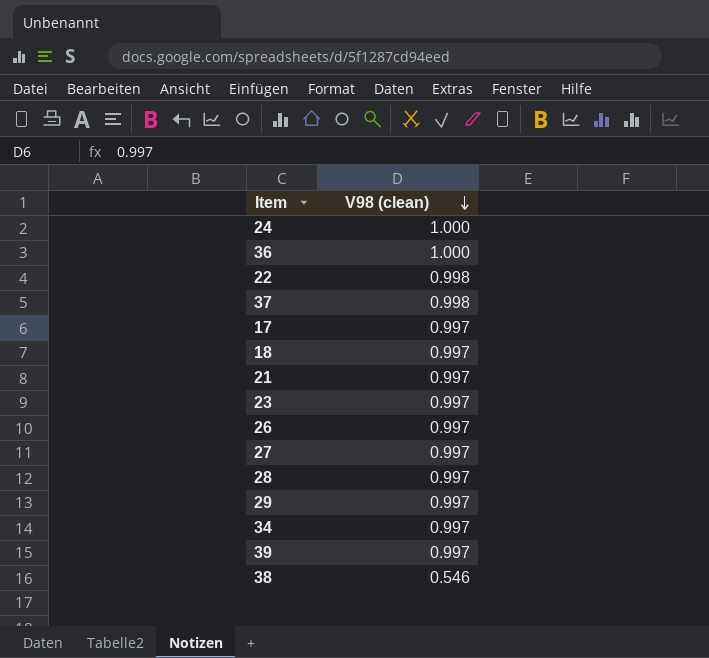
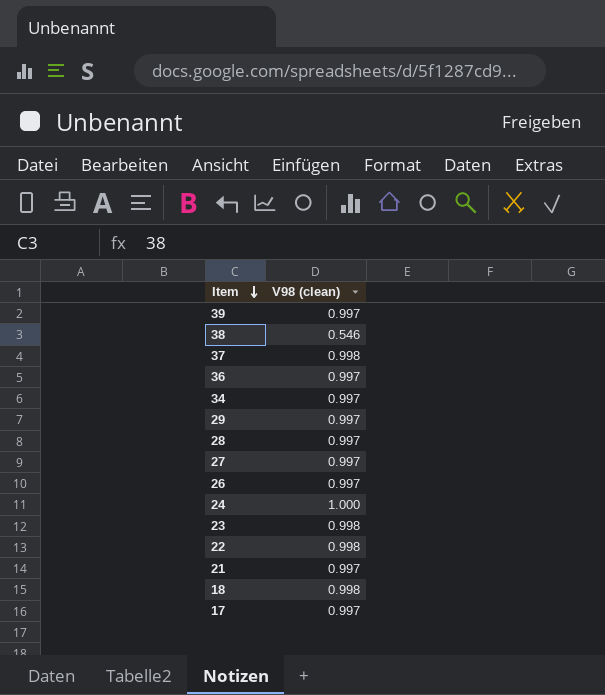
row order: V98 (clean) descending -> Item descending
36 | V98 (clean): 1.000 -> 0.997
23 | V98 (clean): 0.997 -> 0.998
18 | V98 (clean): 0.997 -> 0.998

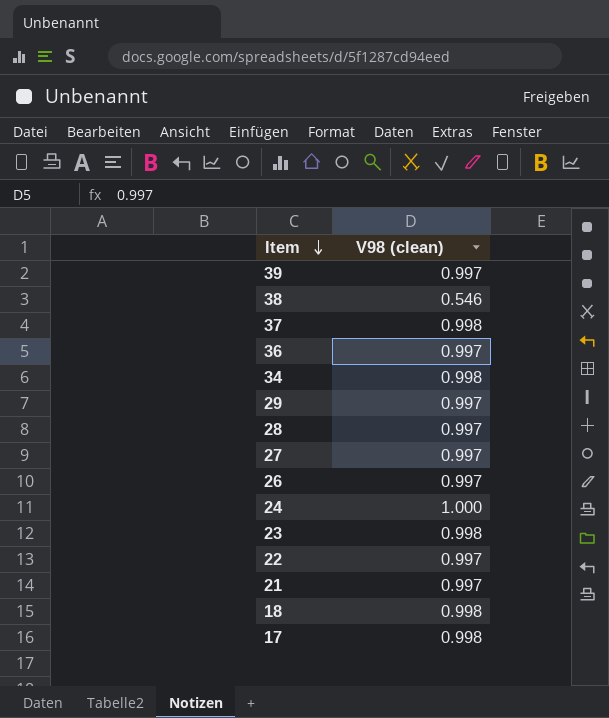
34 | V98 (clean): 0.997 -> 0.998
22 | V98 (clean): 0.998 -> 0.997
17 | V98 (clean): 0.997 -> 0.998

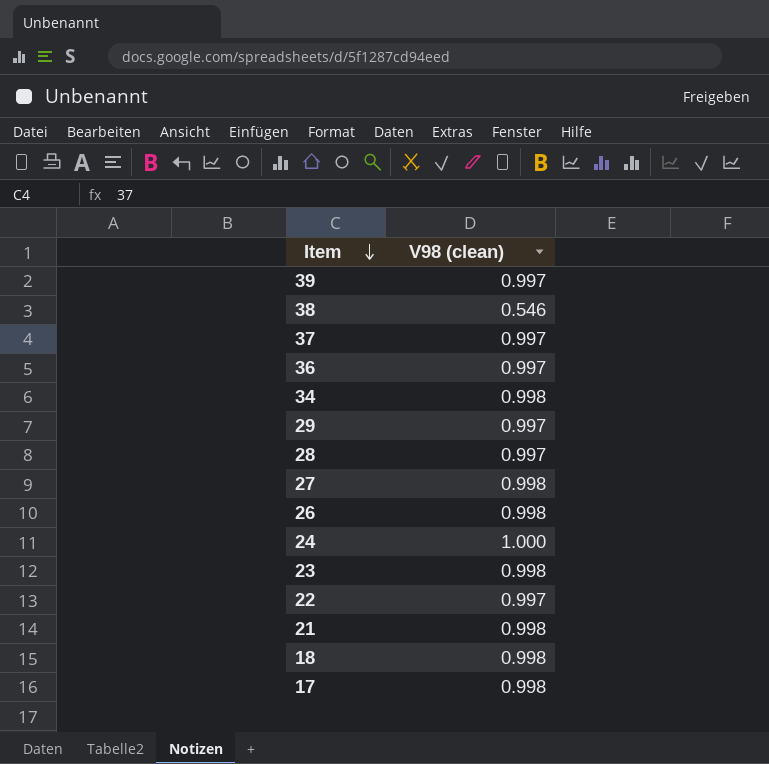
37 | V98 (clean): 0.998 -> 0.997
27 | V98 (clean): 0.997 -> 0.998
26 | V98 (clean): 0.997 -> 0.998
21 | V98 (clean): 0.997 -> 0.998

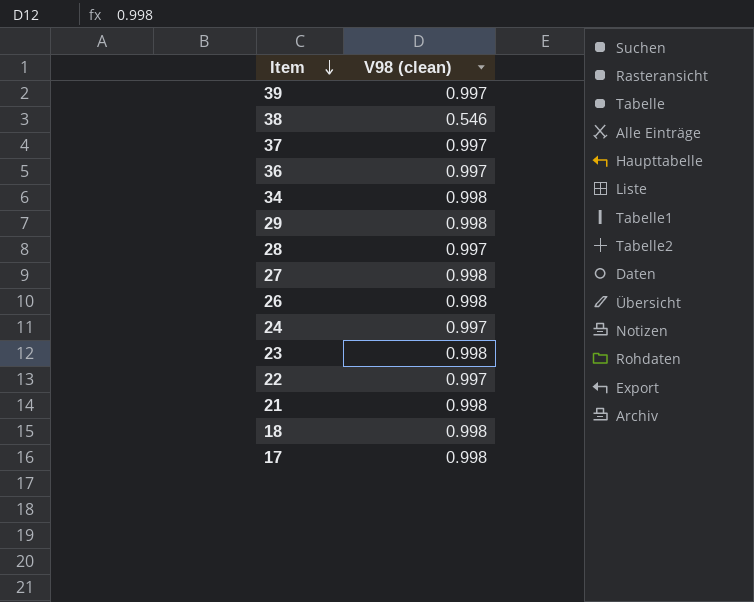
29 | V98 (clean): 0.997 -> 0.998
24 | V98 (clean): 1.000 -> 0.997

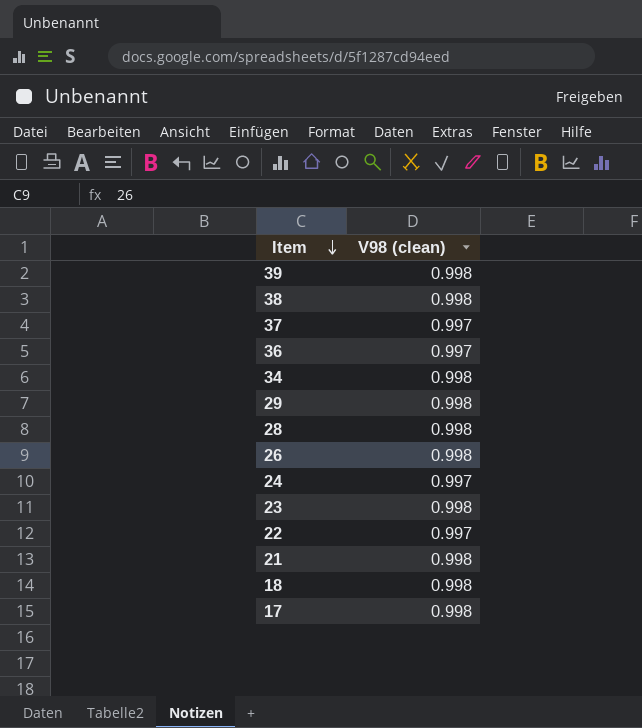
row 27: 0.998 -> none
39 | V98 (clean): 0.997 -> 0.998
38 | V98 (clean): 0.546 -> 0.998
28 | V98 (clean): 0.997 -> 0.998

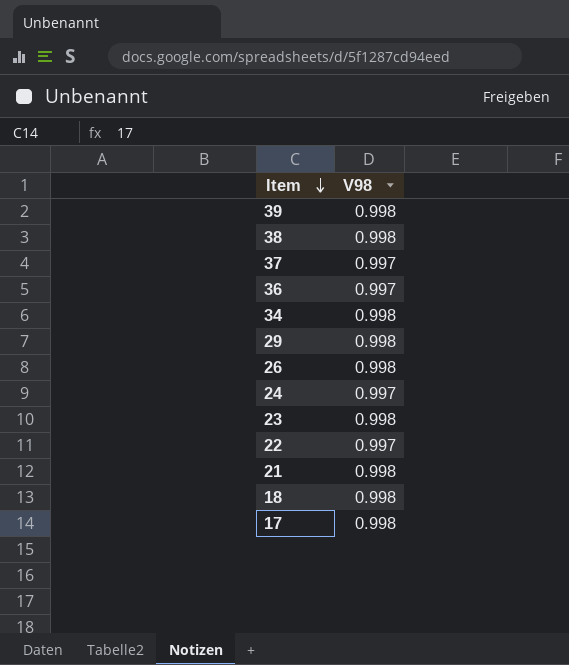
column name: V98 (clean) -> V98
row 28: 0.998 -> none

